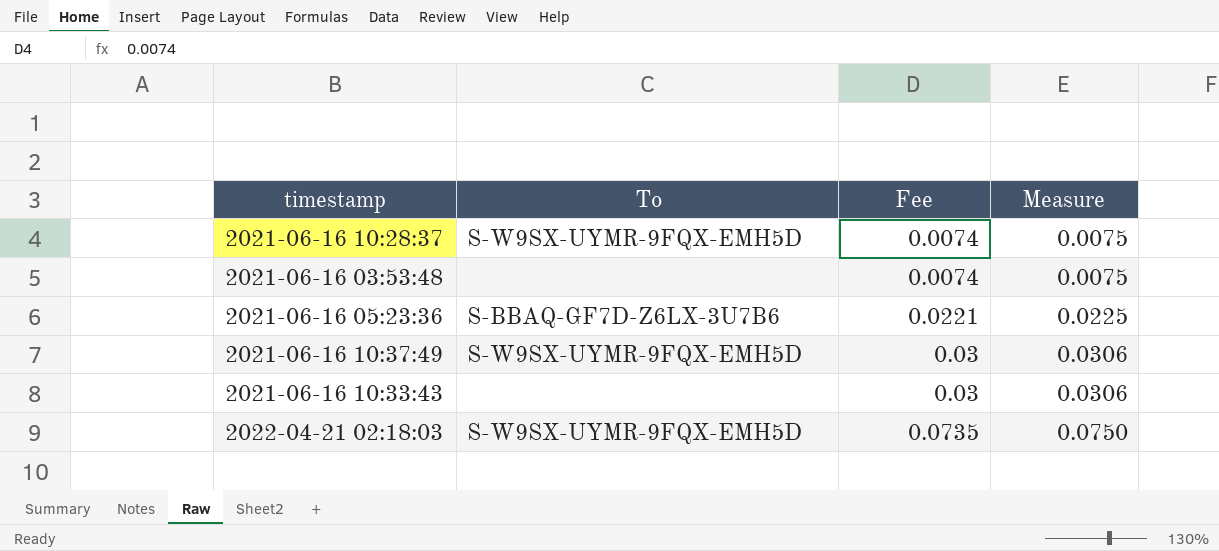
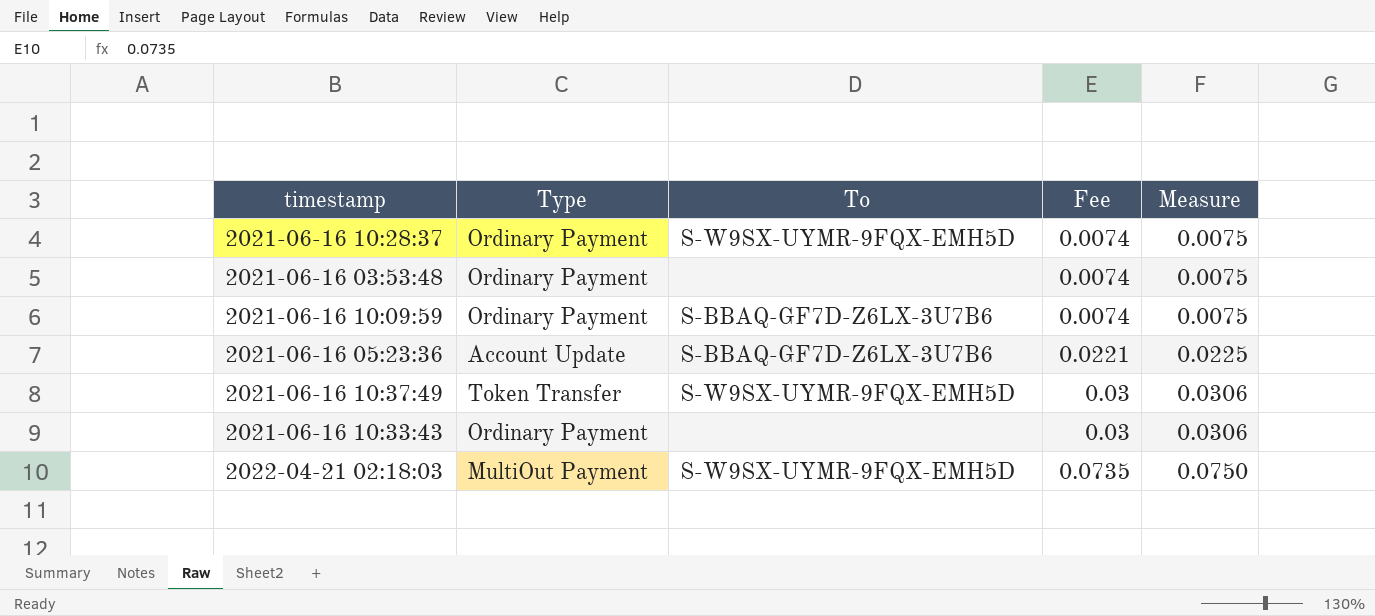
column Type | position: none -> 2
row 2021-06-16 10:09:59: none -> Ordinary Payment | S-BBAQ-GF7D-Z6LX-3U7B6 | 0.0074 | 0.0075

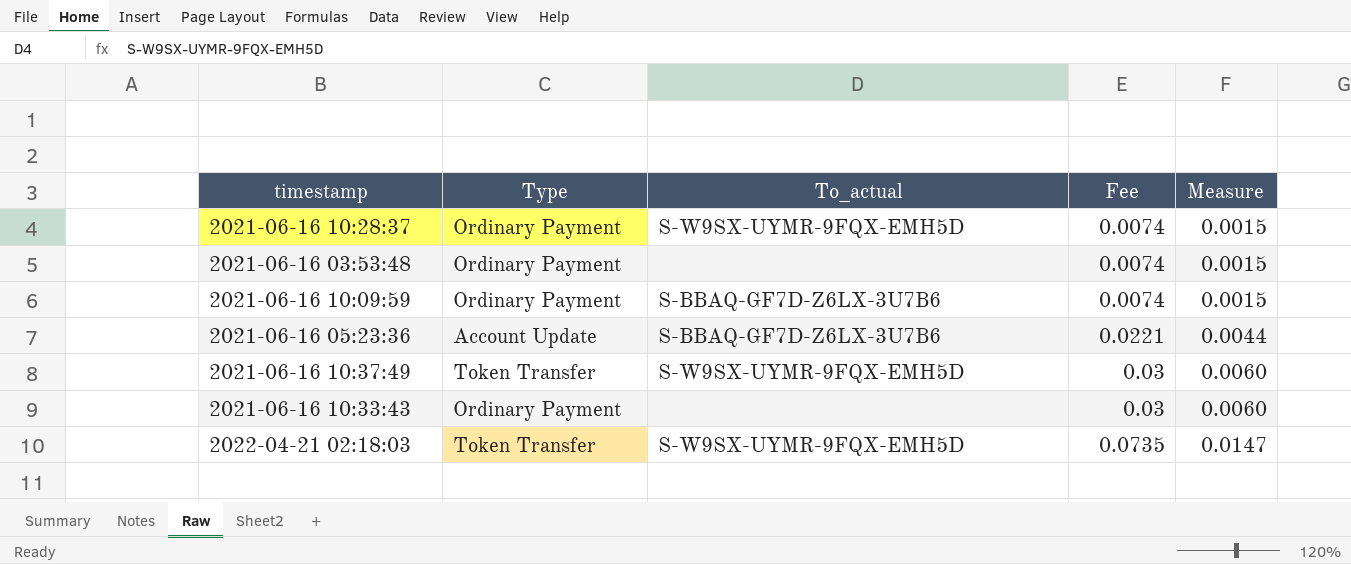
column name: To -> To_actual
column Measure | formula: [Fee] * 1.02 -> [Fee] * 0.2
2022-04-21 02:18:03 | Type: MultiOut Payment -> Token Transfer

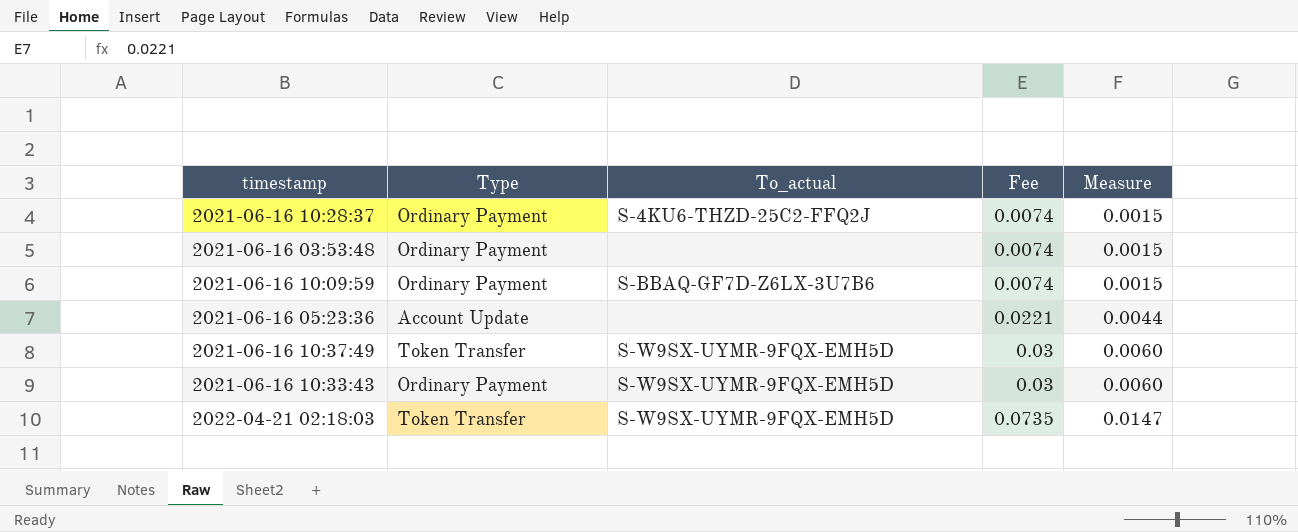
2021-06-16 10:28:37 | To_actual: S-W9SX-UYMR-9FQX-EMH5D -> S-4KU6-THZD-25C2-FFQ2J
2021-06-16 05:23:36 | To_actual: S-BBAQ-GF7D-Z6LX-3U7B6 -> none
2021-06-16 10:33:43 | To_actual: none -> S-W9SX-UYMR-9FQX-EMH5D

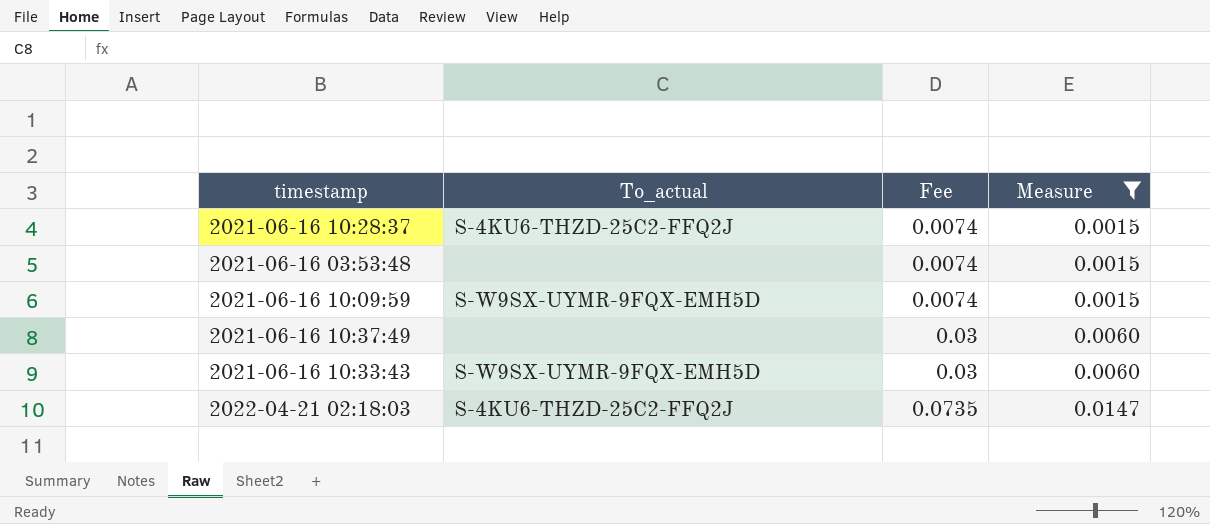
filter: none -> Measure != 0.0044
column Type | position: 2 -> none
2021-06-16 10:09:59 | To_actual: S-BBAQ-GF7D-Z6LX-3U7B6 -> S-W9SX-UYMR-9FQX-EMH5D
2021-06-16 10:37:49 | To_actual: S-W9SX-UYMR-9FQX-EMH5D -> none
2022-04-21 02:18:03 | To_actual: S-W9SX-UYMR-9FQX-EMH5D -> S-4KU6-THZD-25C2-FFQ2J

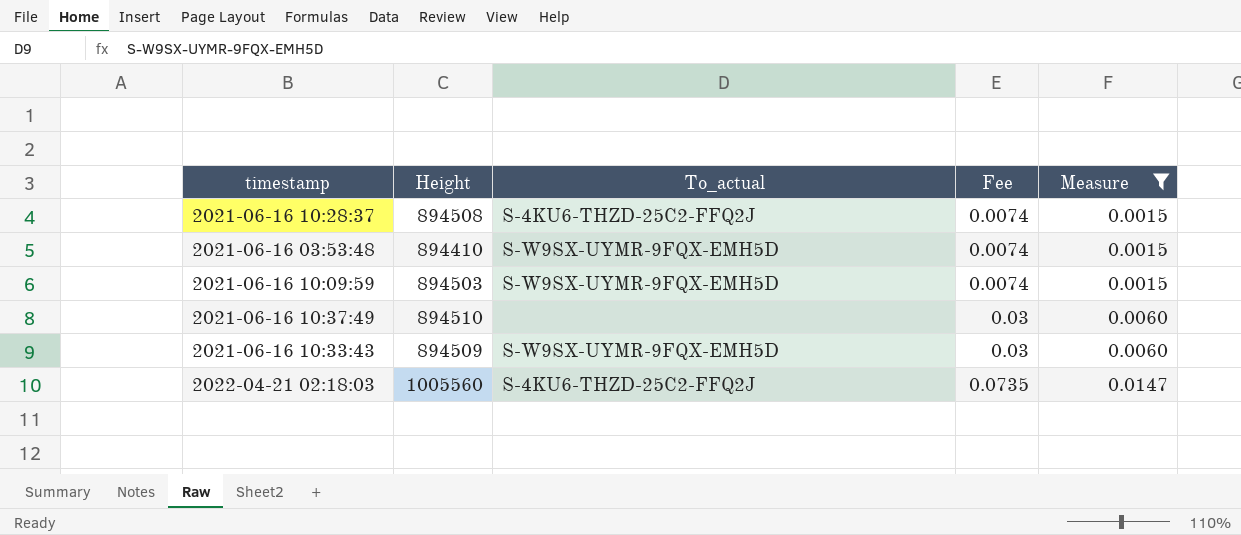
column Height | position: none -> 2
2021-06-16 03:53:48 | To_actual: none -> S-W9SX-UYMR-9FQX-EMH5D

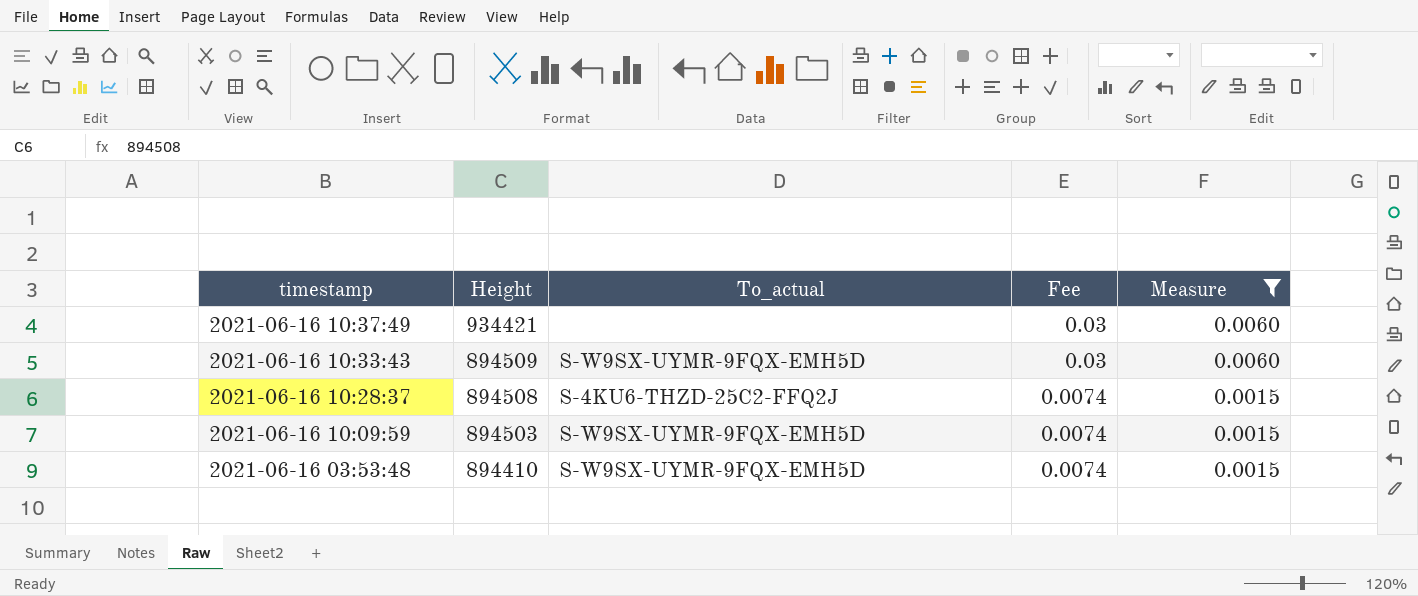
row order: Fee ascending -> timestamp descending
row 2022-04-21 02:18:03: 1005560 | S-4KU6-THZD-25C2-FFQ2J | 0.0735 | 0.0147 -> none
2021-06-16 10:37:49 | Height: 894510 -> 934421

